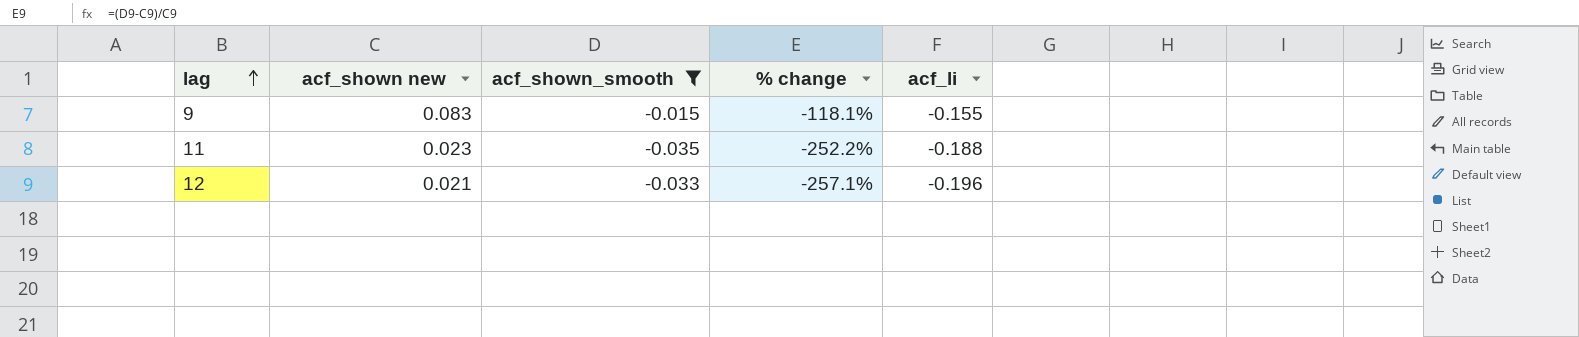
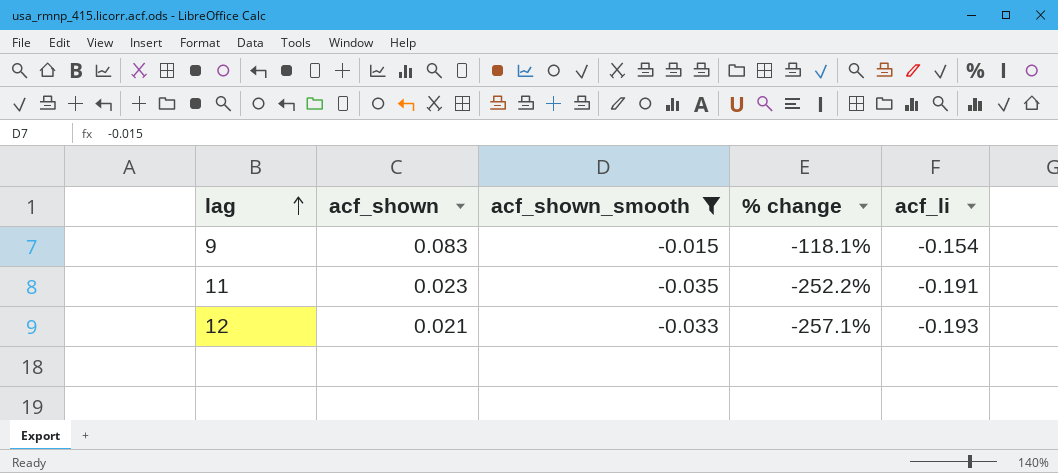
column name: acf_shown new -> acf_shown
9 | acf_li: -0.155 -> -0.154
11 | acf_li: -0.188 -> -0.191
12 | acf_li: -0.196 -> -0.193

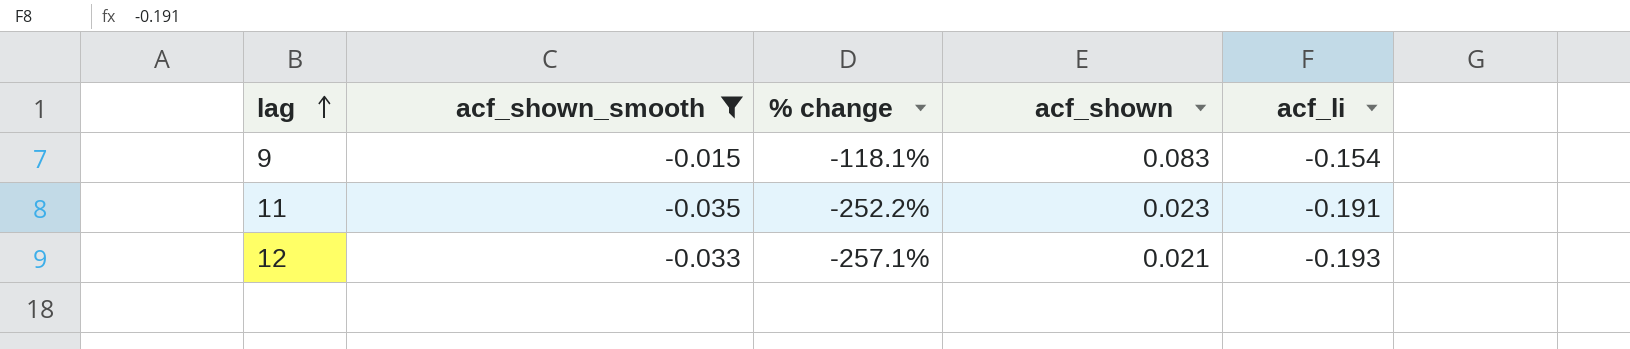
column acf_shown | position: 2 -> 4

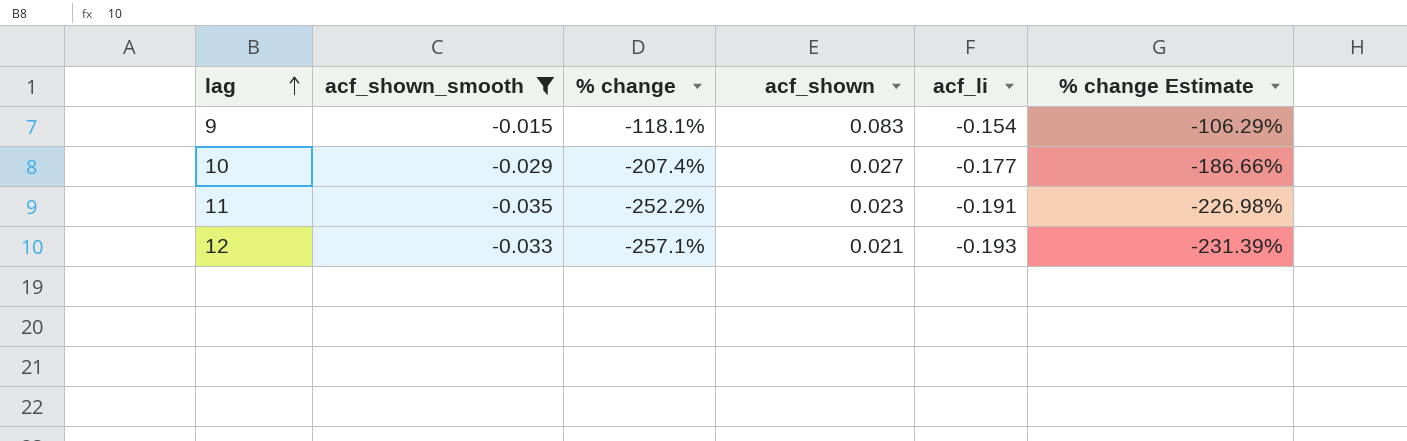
column % change Estimate | formula: none -> [% change] * 0.9
row 10: none -> -0.029 | -207.4% | 0.027 | -0.177 | -186.66%

